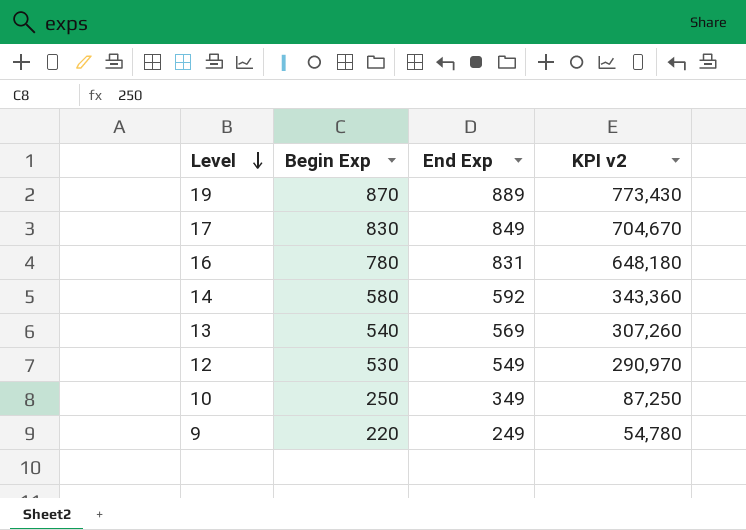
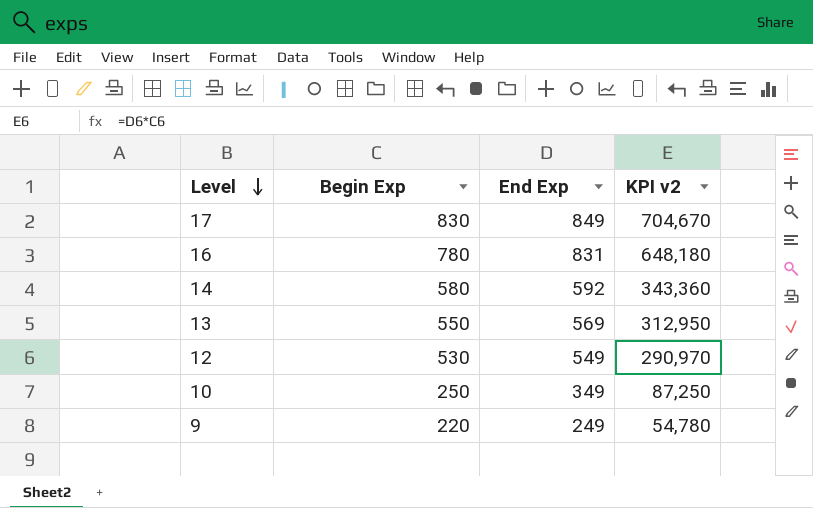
row 19: 870 | 889 | 773,430 -> none
13 | Begin Exp: 540 -> 550
13 | KPI v2: 307,260 -> 312,950

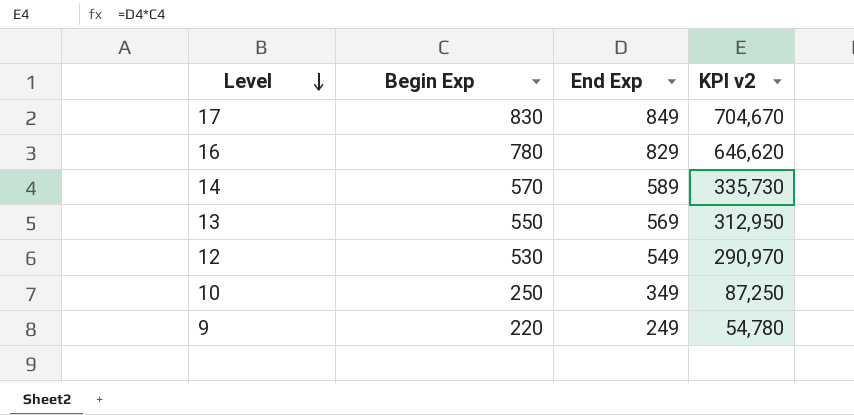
16 | End Exp: 831 -> 829
16 | KPI v2: 648,180 -> 646,620
14 | Begin Exp: 580 -> 570
14 | End Exp: 592 -> 589
14 | KPI v2: 343,360 -> 335,730

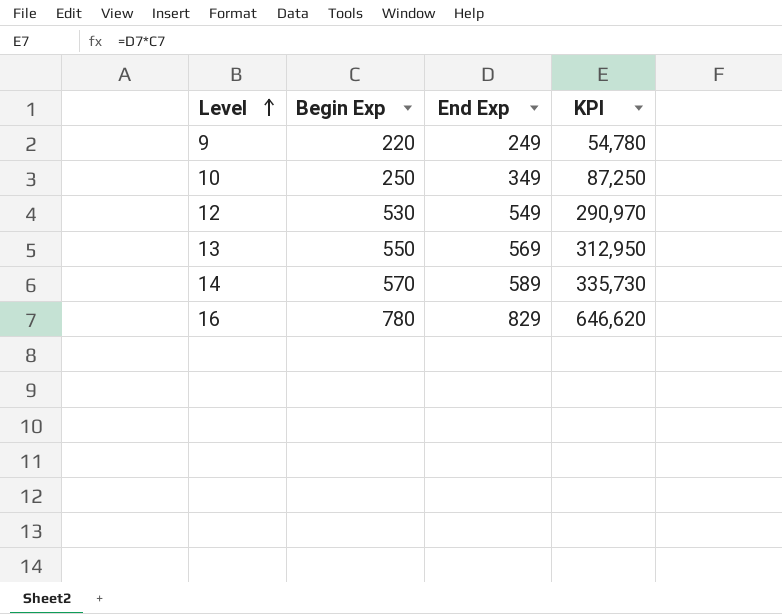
row order: Level descending -> Level ascending
column name: KPI v2 -> KPI
row 17: 830 | 849 | 704,670 -> none

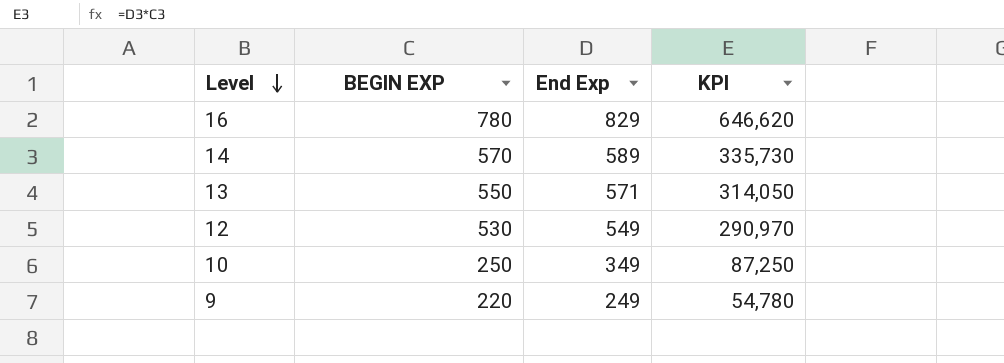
row order: Level ascending -> Level descending
column name: Begin Exp -> BEGIN EXP
13 | End Exp: 569 -> 571
13 | KPI: 312,950 -> 314,050

